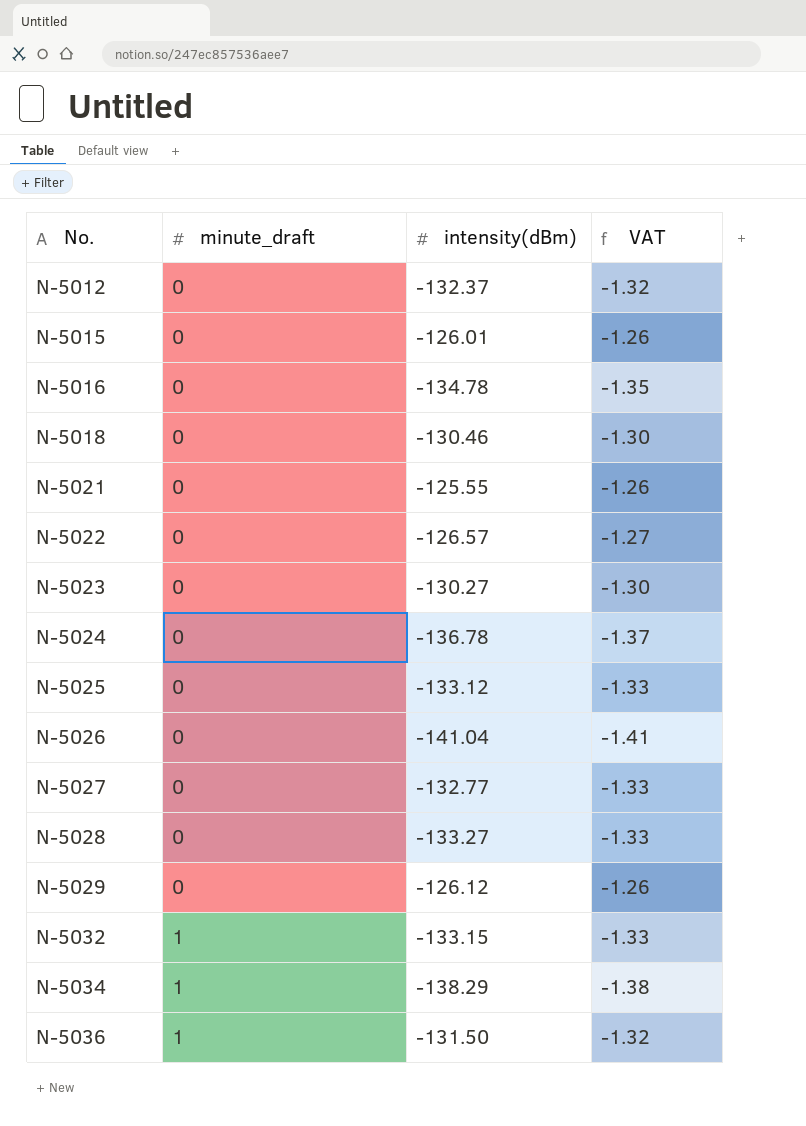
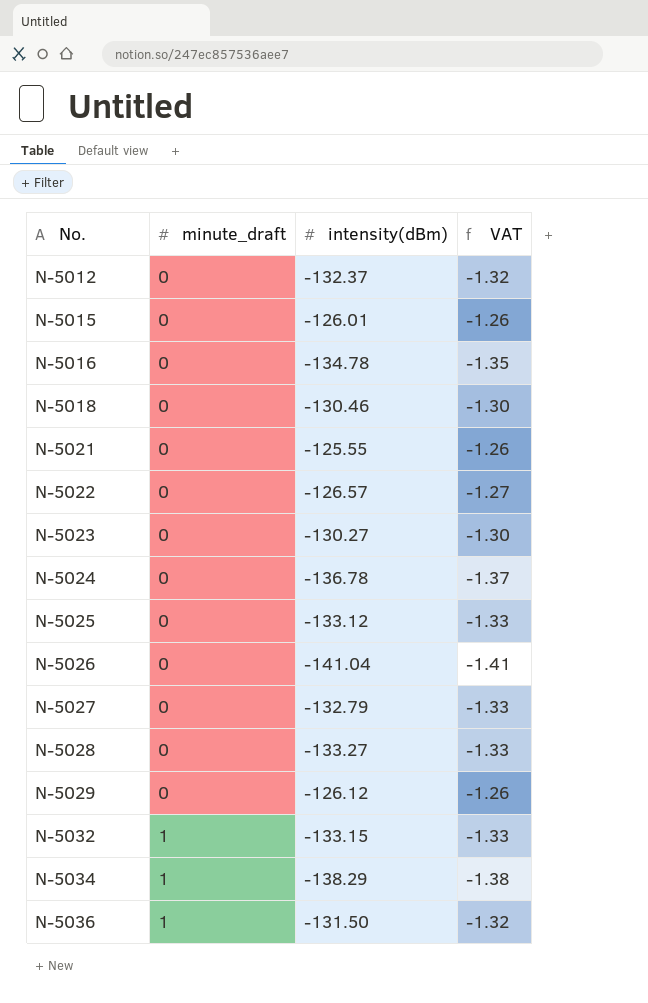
N-5027 | intensity(dBm): -132.77 -> -132.79

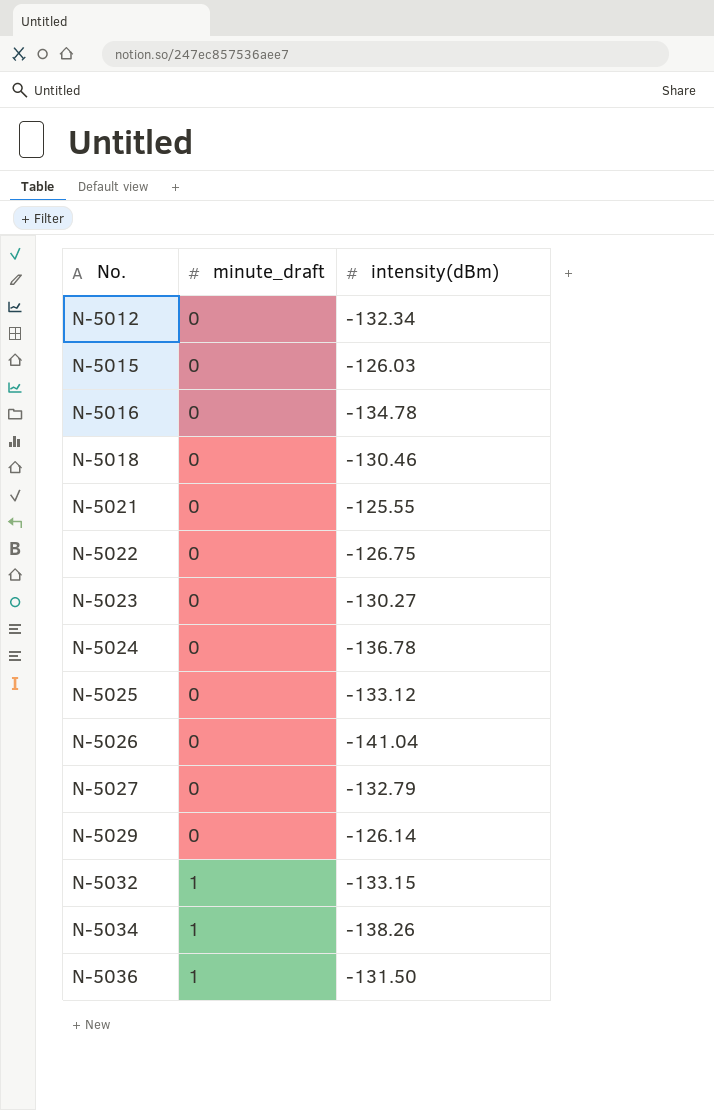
column VAT | formula: [intensity(dBm)] * 0.01 -> none
row N-5028: 0 | -133.27 | -1.33 -> none
N-5012 | intensity(dBm): -132.37 -> -132.34
N-5015 | intensity(dBm): -126.01 -> -126.03
N-5022 | intensity(dBm): -126.57 -> -126.75
N-5029 | intensity(dBm): -126.12 -> -126.14
N-5034 | intensity(dBm): -138.29 -> -138.26

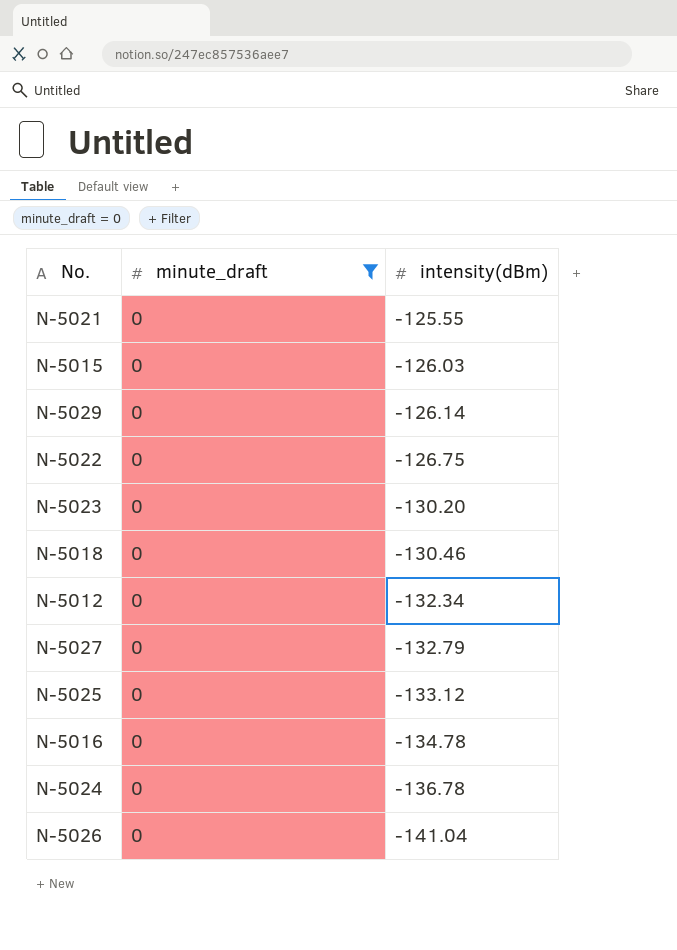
filter: none -> minute_draft = 0
row order: No. ascending -> intensity(dBm) descending
N-5023 | intensity(dBm): -130.27 -> -130.20

